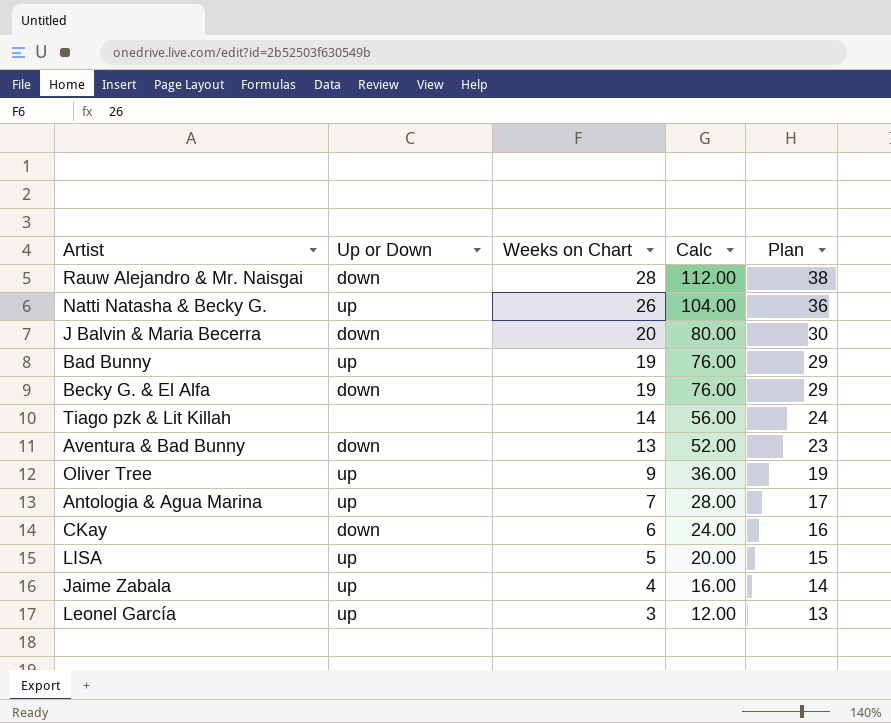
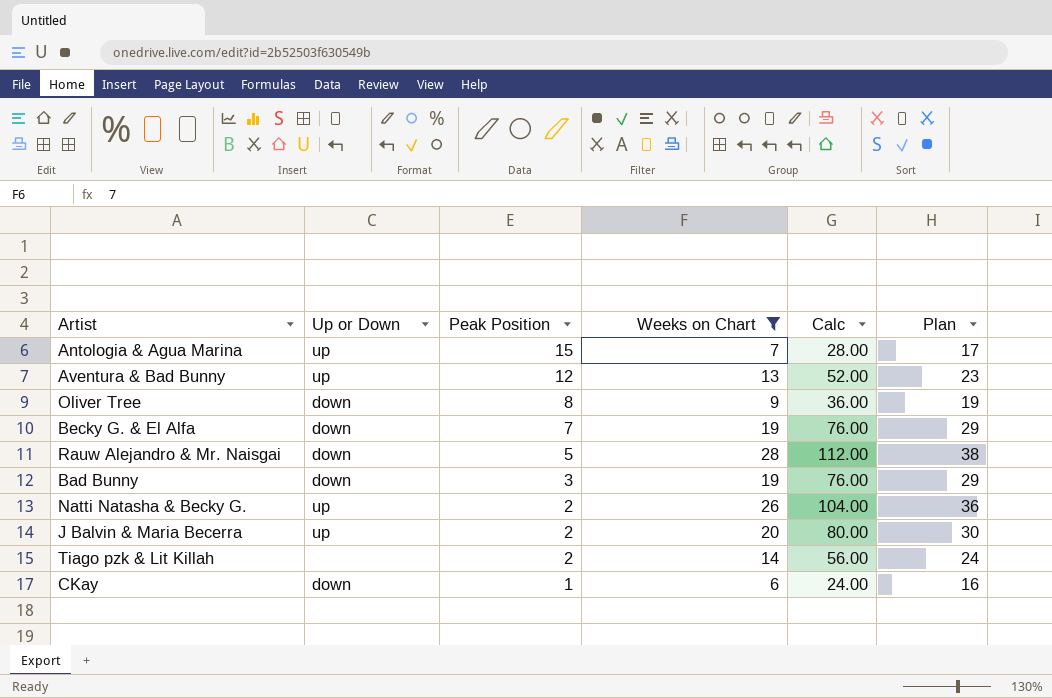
filter: none -> Weeks on Chart >= 6
row order: Weeks on Chart descending -> Peak Position descending
column Peak Position | position: none -> 3
Aventura & Bad Bunny | Up or Down: down -> up
Oliver Tree | Up or Down: up -> down
Bad Bunny | Up or Down: up -> down
J Balvin & Maria Becerra | Up or Down: down -> up

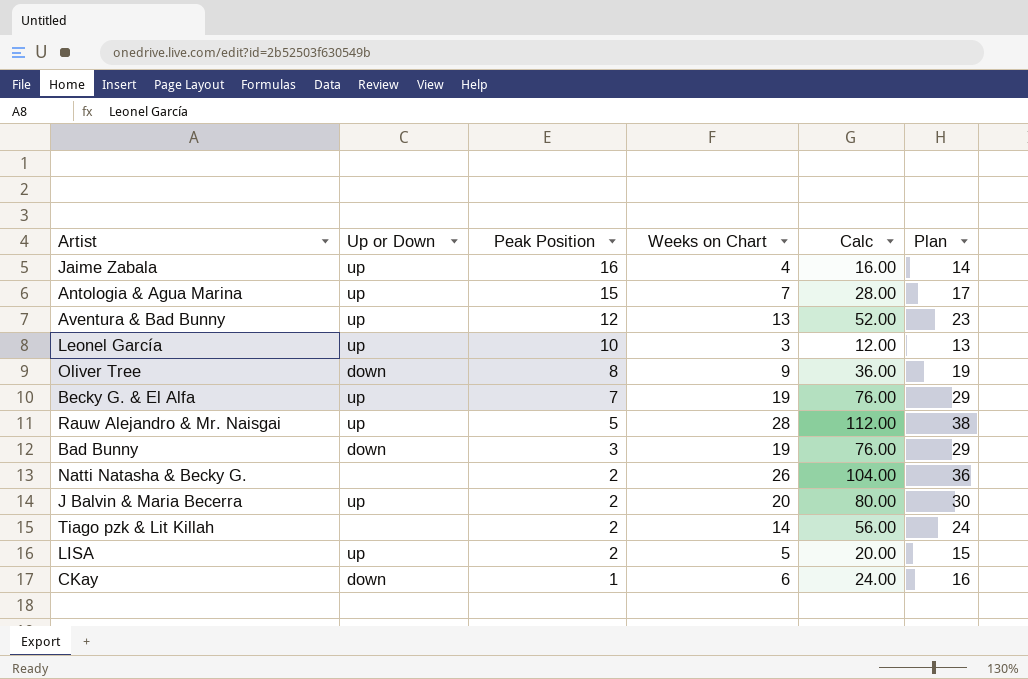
filter: Weeks on Chart >= 6 -> none
Becky G. & El Alfa | Up or Down: down -> up
Rauw Alejandro & Mr. Naisgai | Up or Down: down -> up
Natti Natasha & Becky G. | Up or Down: up -> none

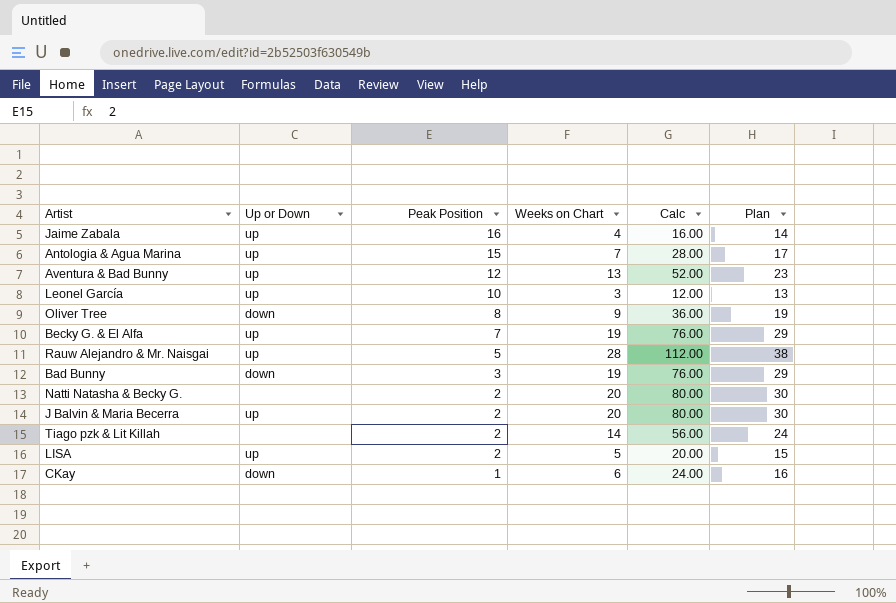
Natti Natasha & Becky G. | Weeks on Chart: 26 -> 20
Natti Natasha & Becky G. | Calc: 104.00 -> 80.00
Natti Natasha & Becky G. | Plan: 36 -> 30

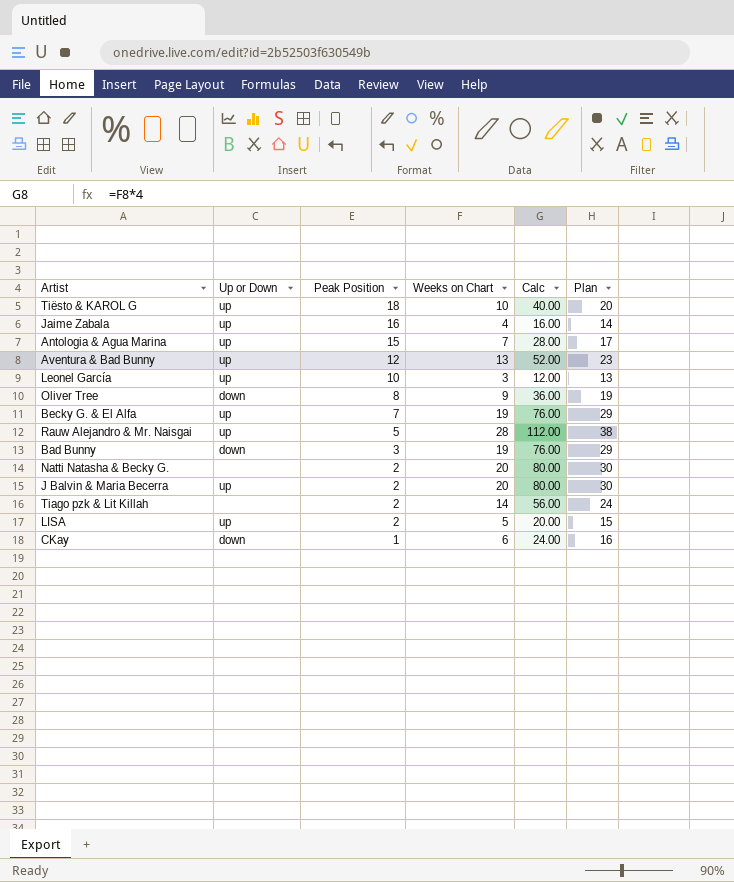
row Tiësto & KAROL G: none -> up | 18 | 10 | 40.00 | 20

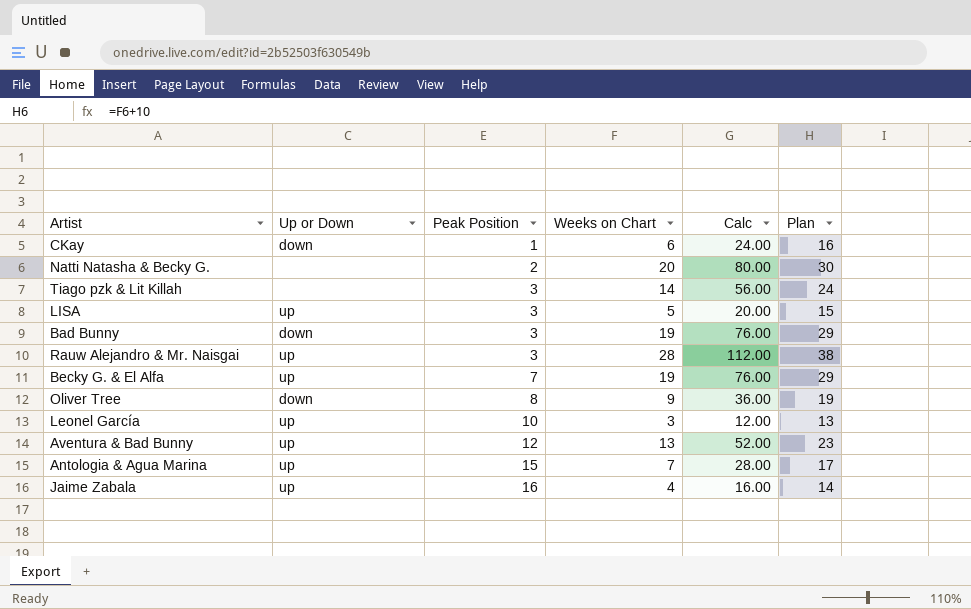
row order: Peak Position descending -> Peak Position ascending
row Tiësto & KAROL G: up | 18 | 10 | 40.00 | 20 -> none
row J Balvin & Maria Becerra: up | 2 | 20 | 80.00 | 30 -> none
Tiago pzk & Lit Killah | Peak Position: 2 -> 3
LISA | Peak Position: 2 -> 3
Rauw Alejandro & Mr. Naisgai | Peak Position: 5 -> 3

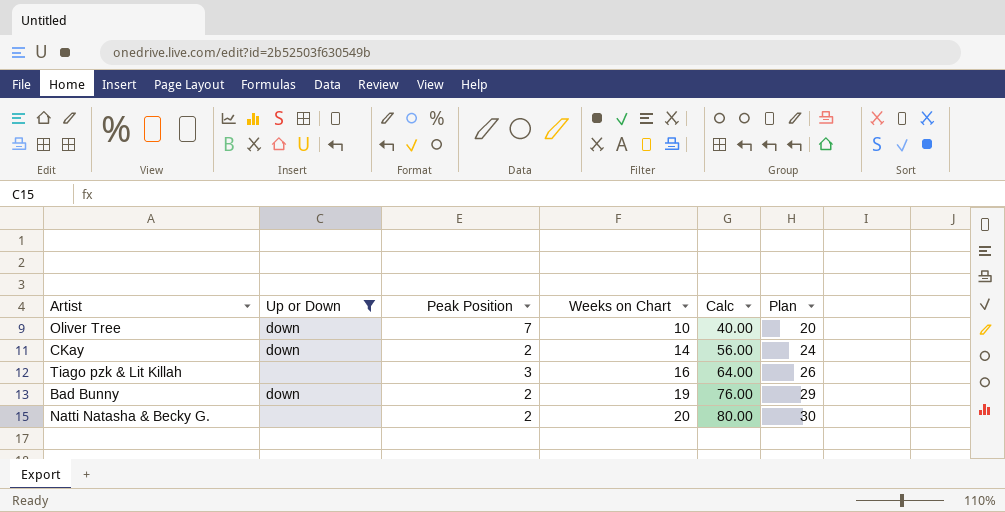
filter: none -> Up or Down != up
row order: Peak Position ascending -> Weeks on Chart ascending
Oliver Tree | Peak Position: 8 -> 7
Oliver Tree | Weeks on Chart: 9 -> 10
Oliver Tree | Calc: 36.00 -> 40.00
Oliver Tree | Plan: 19 -> 20
CKay | Peak Position: 1 -> 2
CKay | Weeks on Chart: 6 -> 14
CKay | Calc: 24.00 -> 56.00
CKay | Plan: 16 -> 24
Tiago pzk & Lit Killah | Weeks on Chart: 14 -> 16
Tiago pzk & Lit Killah | Calc: 56.00 -> 64.00
Tiago pzk & Lit Killah | Plan: 24 -> 26
Bad Bunny | Peak Position: 3 -> 2

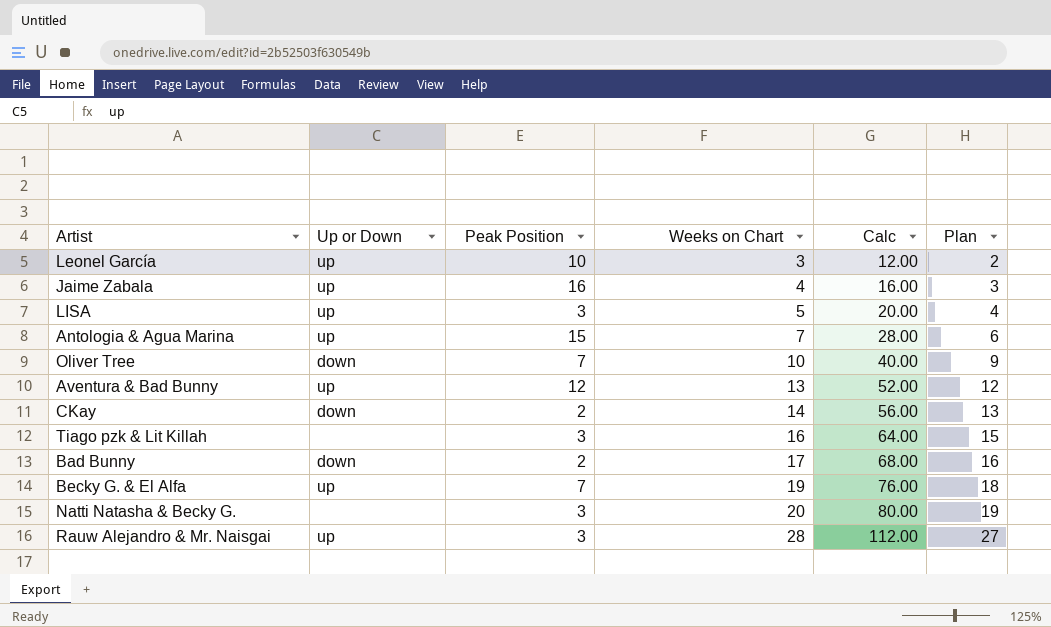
filter: Up or Down != up -> none
column Plan | formula: [Weeks on Chart] + 10 -> [Weeks on Chart] - 1
Bad Bunny | Weeks on Chart: 19 -> 17
Bad Bunny | Calc: 76.00 -> 68.00
Natti Natasha & Becky G. | Peak Position: 2 -> 3

